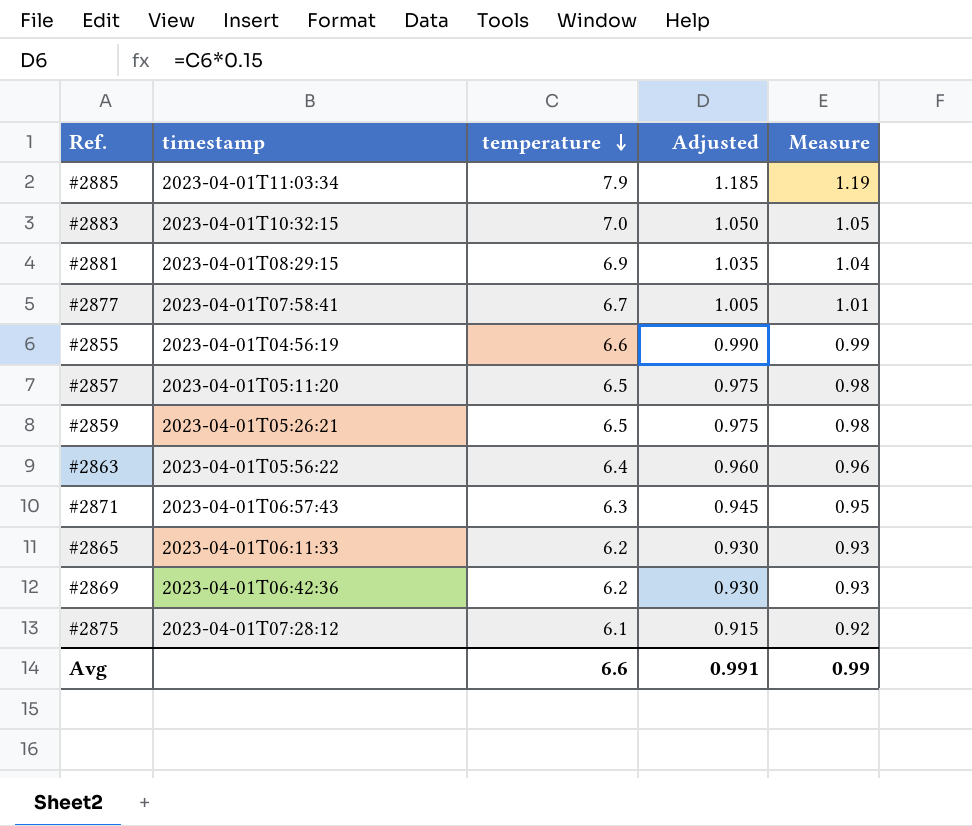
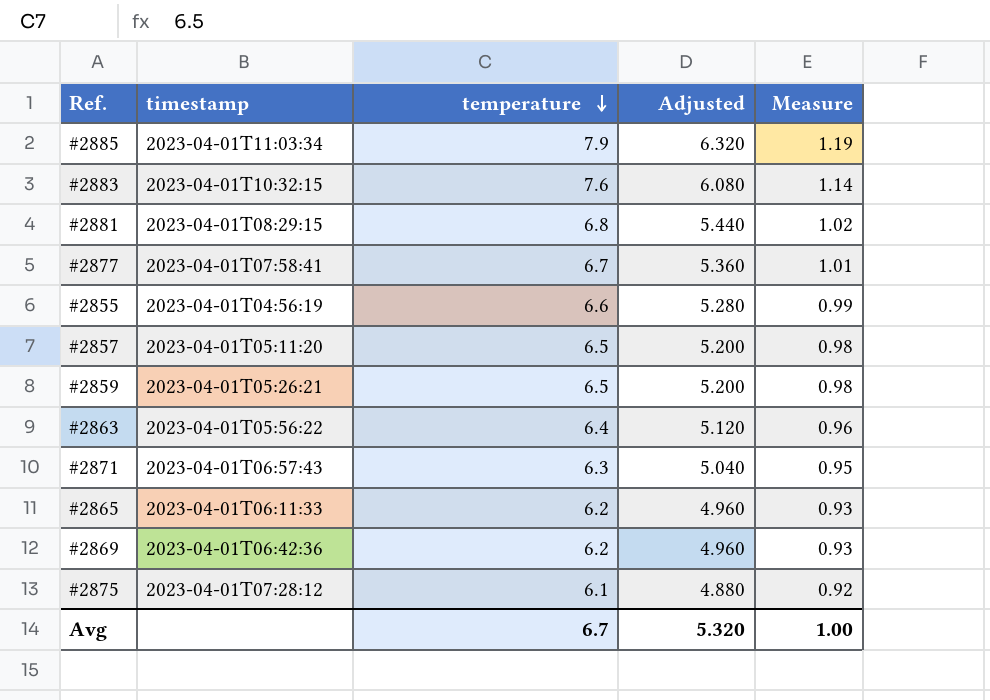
column Adjusted | formula: [temperature] * 0.15 -> [temperature] * 0.8
#2883 | temperature: 7.0 -> 7.6
#2883 | Measure: 1.05 -> 1.14
#2881 | temperature: 6.9 -> 6.8
#2881 | Measure: 1.04 -> 1.02
Avg | temperature: 6.6 -> 6.7
Avg | Adjusted: 0.991 -> 5.320
Avg | Measure: 0.99 -> 1.00

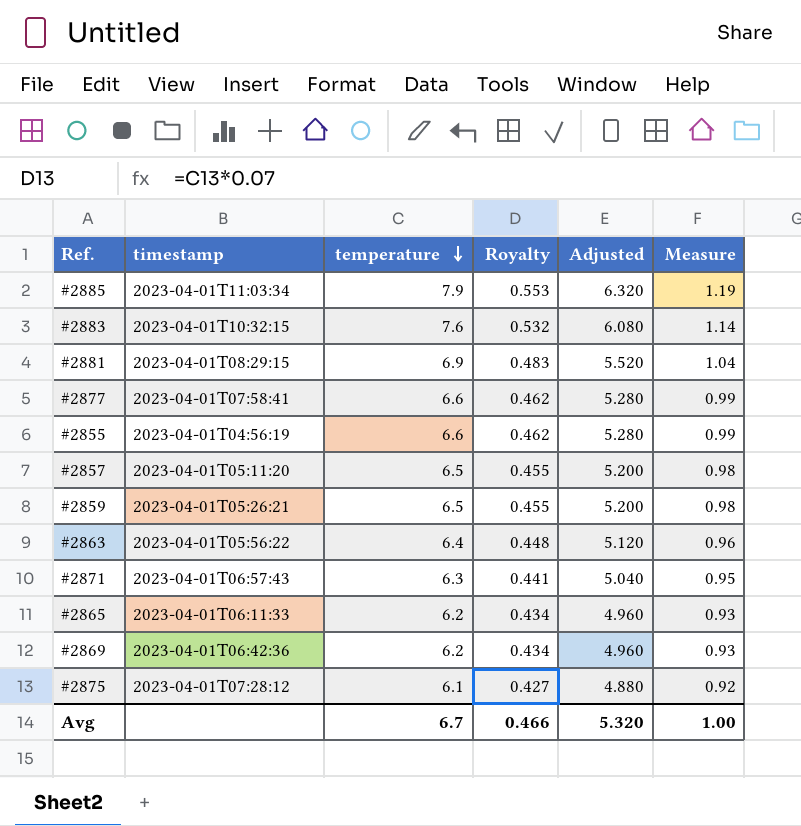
column Royalty | formula: none -> [temperature] * 0.07
#2881 | temperature: 6.8 -> 6.9
#2881 | Adjusted: 5.440 -> 5.520
#2881 | Measure: 1.02 -> 1.04
#2877 | temperature: 6.7 -> 6.6
#2877 | Adjusted: 5.360 -> 5.280
#2877 | Measure: 1.01 -> 0.99

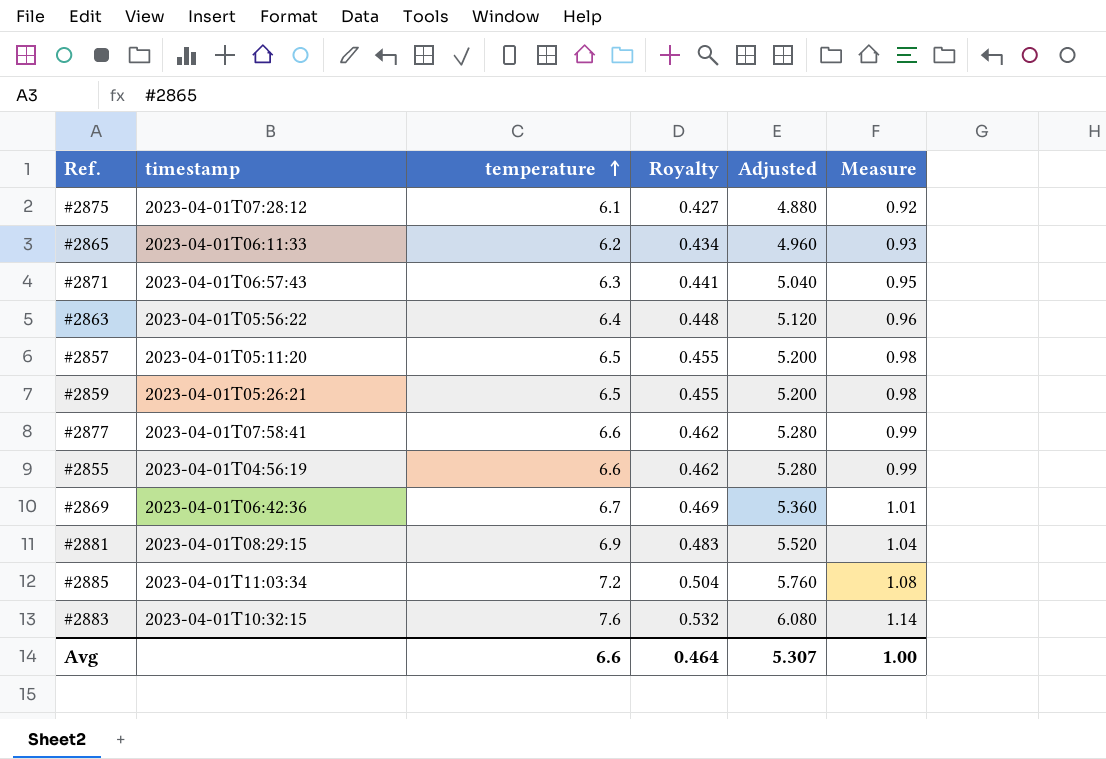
row order: temperature descending -> temperature ascending
#2869 | temperature: 6.2 -> 6.7
#2869 | Royalty: 0.434 -> 0.469
#2869 | Adjusted: 4.960 -> 5.360
#2869 | Measure: 0.93 -> 1.01
#2885 | temperature: 7.9 -> 7.2
#2885 | Royalty: 0.553 -> 0.504
#2885 | Adjusted: 6.320 -> 5.760
#2885 | Measure: 1.19 -> 1.08
Avg | temperature: 6.7 -> 6.6
Avg | Royalty: 0.466 -> 0.464
Avg | Adjusted: 5.320 -> 5.307

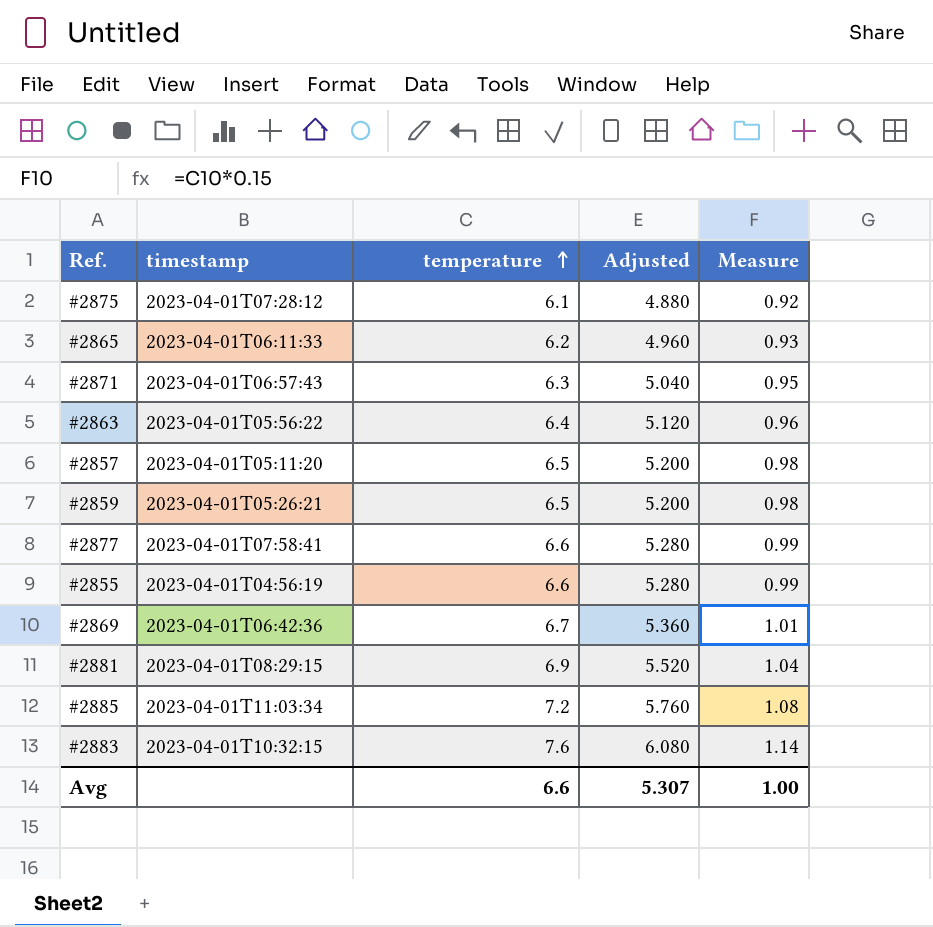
column Royalty | formula: [temperature] * 0.07 -> none

